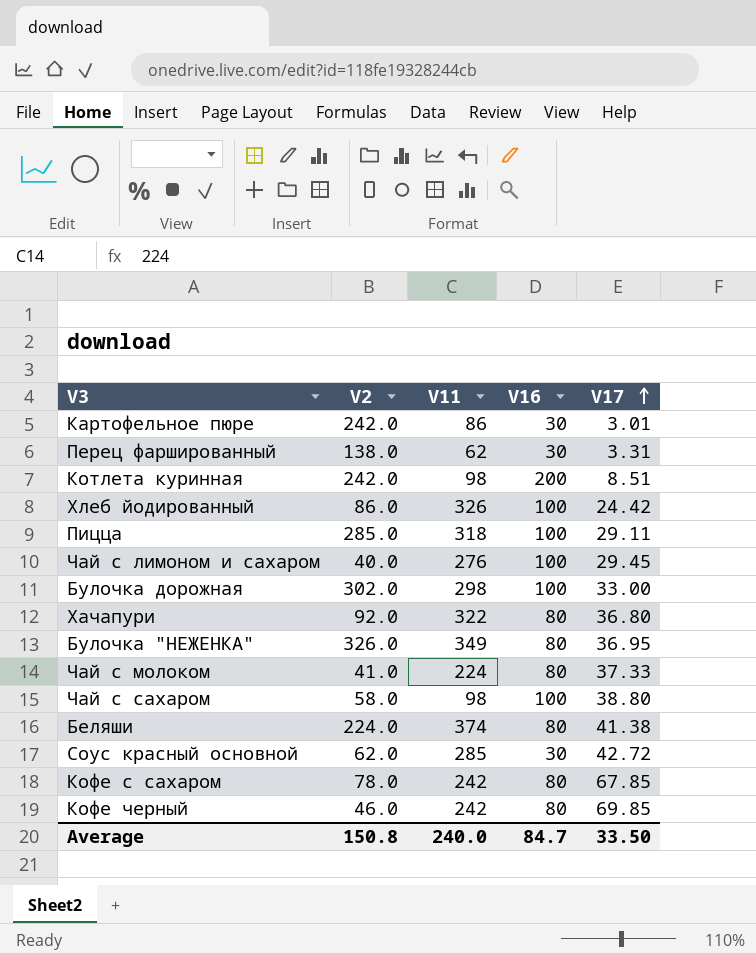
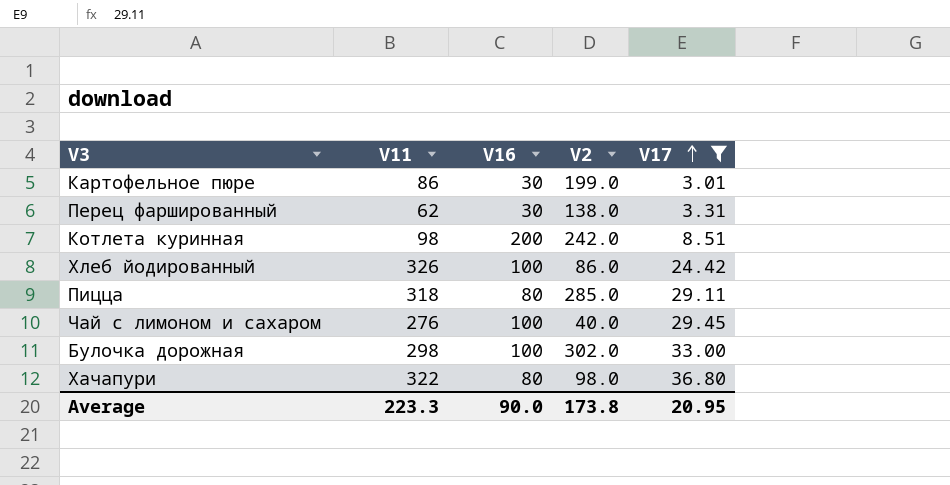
filter: none -> V17 <= 36.80
column V2 | position: 2 -> 4
Картофельное пюре | V2: 242.0 -> 199.0
Пицца | V16: 100 -> 80
Хачапури | V2: 92.0 -> 98.0
Average | V11: 240.0 -> 223.3
Average | V16: 84.7 -> 90.0
Average | V2: 150.8 -> 173.8
Average | V17: 33.50 -> 20.95

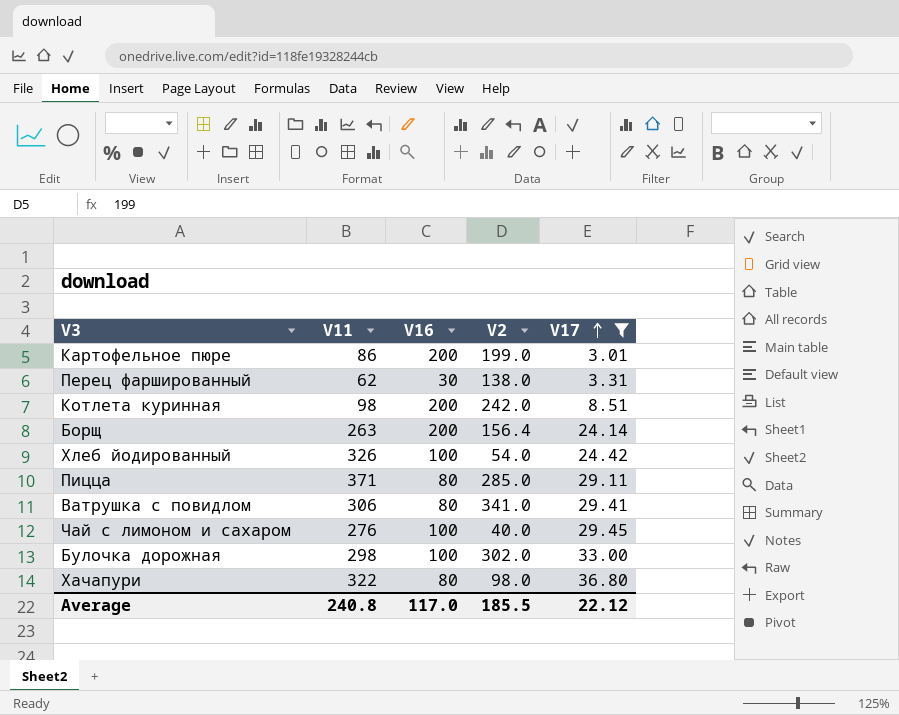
Картофельное пюре | V16: 30 -> 200
row Борщ: none -> 263 | 200 | 156.4 | 24.14
Хлеб йодированный | V2: 86.0 -> 54.0
Пицца | V11: 318 -> 371
row Ватрушка с повидлом: none -> 306 | 80 | 341.0 | 29.41
Average | V11: 223.3 -> 240.8
Average | V16: 90.0 -> 117.0
Average | V2: 173.8 -> 185.5
Average | V17: 20.95 -> 22.12

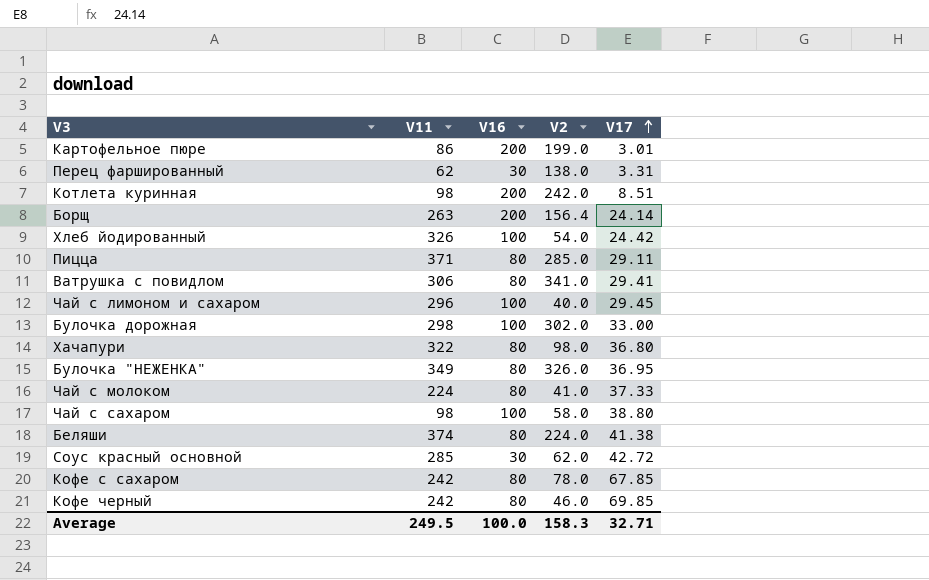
filter: V17 <= 36.80 -> none
Чай с лимоном и сахаром | V11: 276 -> 296
Average | V11: 240.8 -> 249.5
Average | V16: 117.0 -> 100.0
Average | V2: 185.5 -> 158.3
Average | V17: 22.12 -> 32.71

